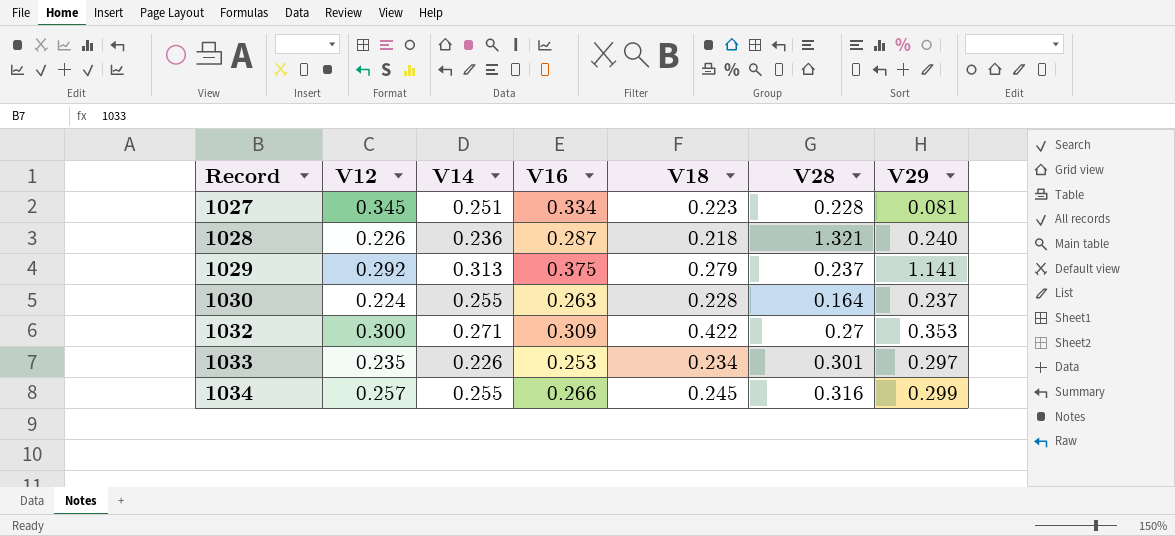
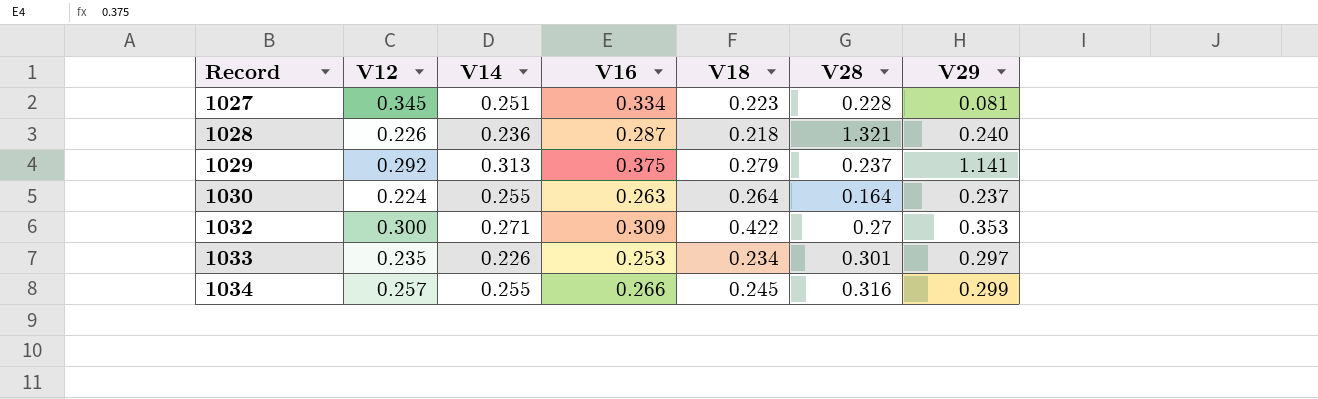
1030 | V18: 0.228 -> 0.264

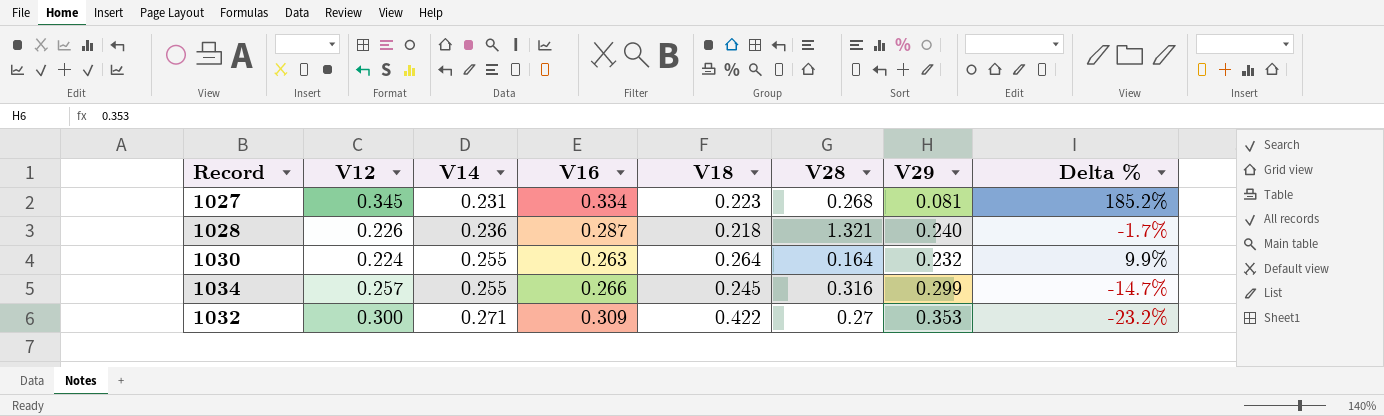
row order: Record ascending -> V14 ascending
column Delta % | formula: none -> ([V14] - [V29]) / [V29]
row 1029: 0.292 | 0.313 | 0.375 | 0.279 | 0.237 | 1.141 -> none
row 1033: 0.235 | 0.226 | 0.253 | 0.234 | 0.301 | 0.297 -> none
1027 | V14: 0.251 -> 0.231
1027 | V28: 0.228 -> 0.268
1030 | V29: 0.237 -> 0.232

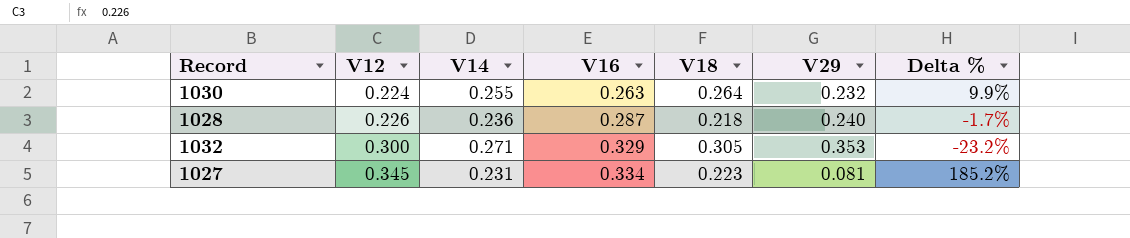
row order: V14 ascending -> V12 ascending
column V28 | position: 6 -> none
row 1034: 0.257 | 0.255 | 0.266 | 0.245 | 0.316 | 0.299 | -14.7% -> none
1032 | V16: 0.309 -> 0.329
1032 | V18: 0.422 -> 0.305

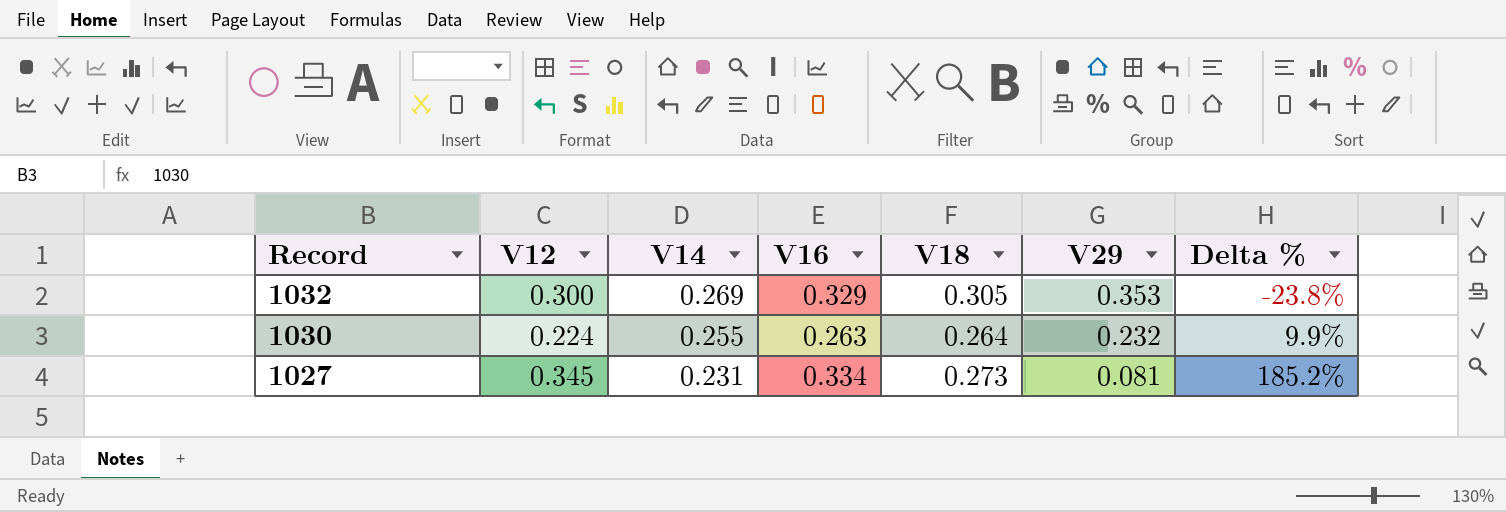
row order: V12 ascending -> Record descending
row 1028: 0.226 | 0.236 | 0.287 | 0.218 | 0.240 | -1.7% -> none
1032 | V14: 0.271 -> 0.269
1032 | Delta %: -23.2% -> -23.8%
1027 | V18: 0.223 -> 0.273

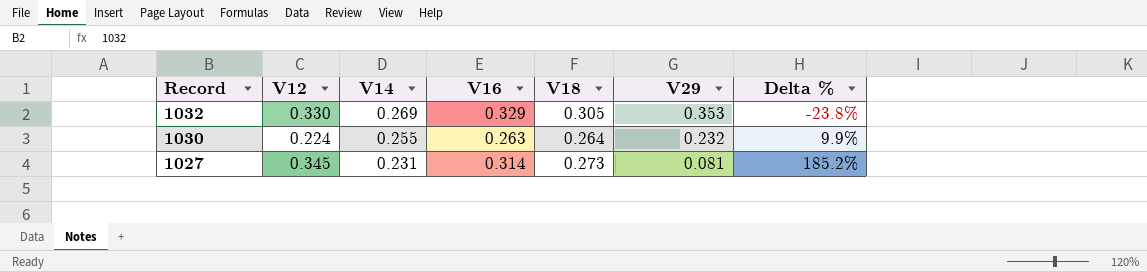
1032 | V12: 0.300 -> 0.330
1027 | V16: 0.334 -> 0.314

